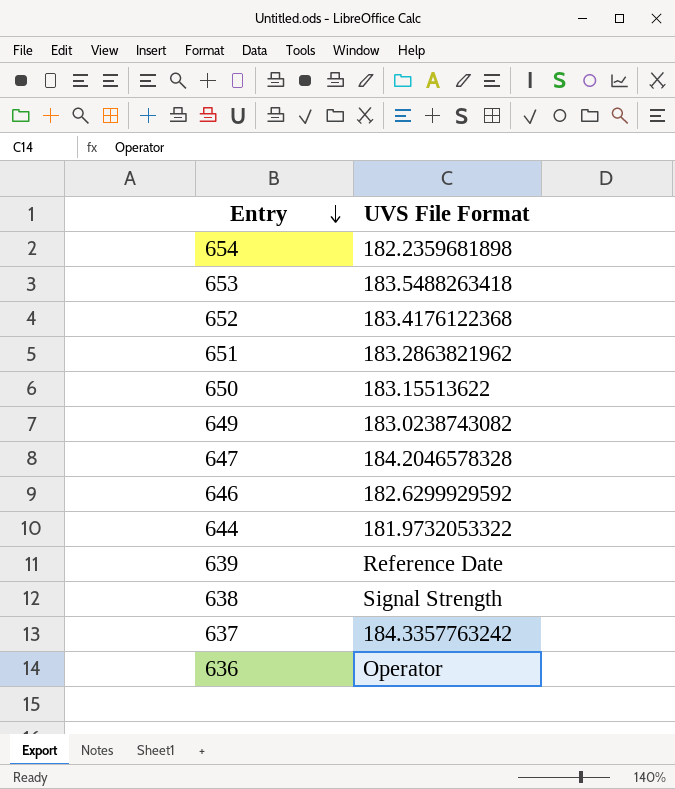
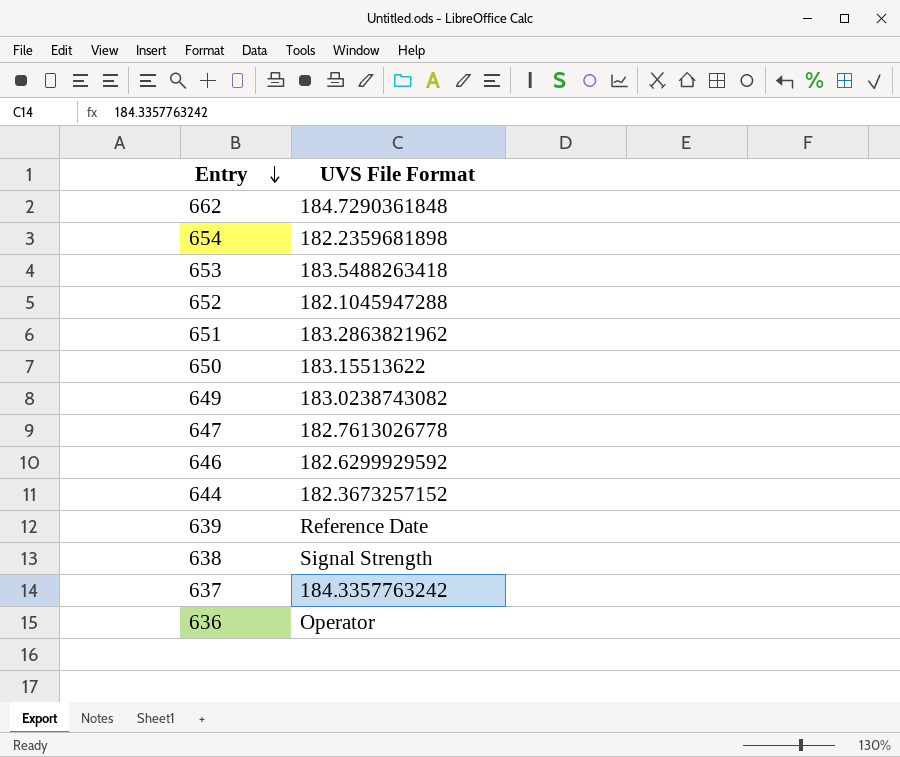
row 662: none -> 184.7290361848
652 | UVS File Format: 183.4176122368 -> 182.1045947288
647 | UVS File Format: 184.2046578328 -> 182.7613026778
644 | UVS File Format: 181.9732053322 -> 182.3673257152

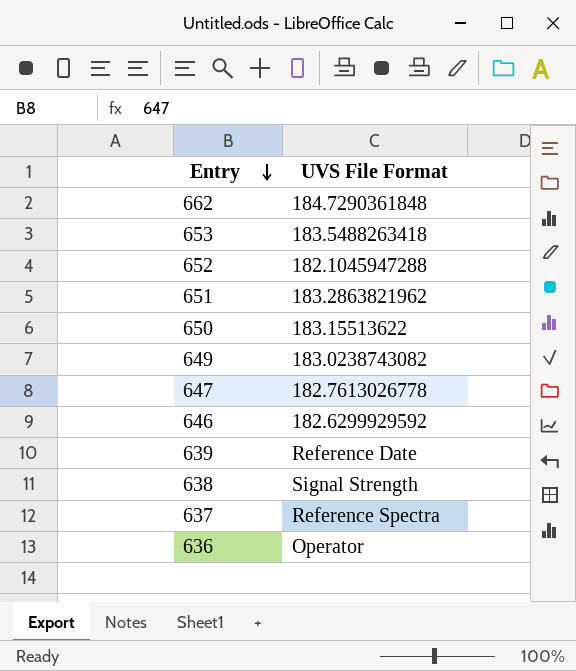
row 654: 182.2359681898 -> none
row 644: 182.3673257152 -> none
637 | UVS File Format: 184.3357763242 -> Reference Spectra

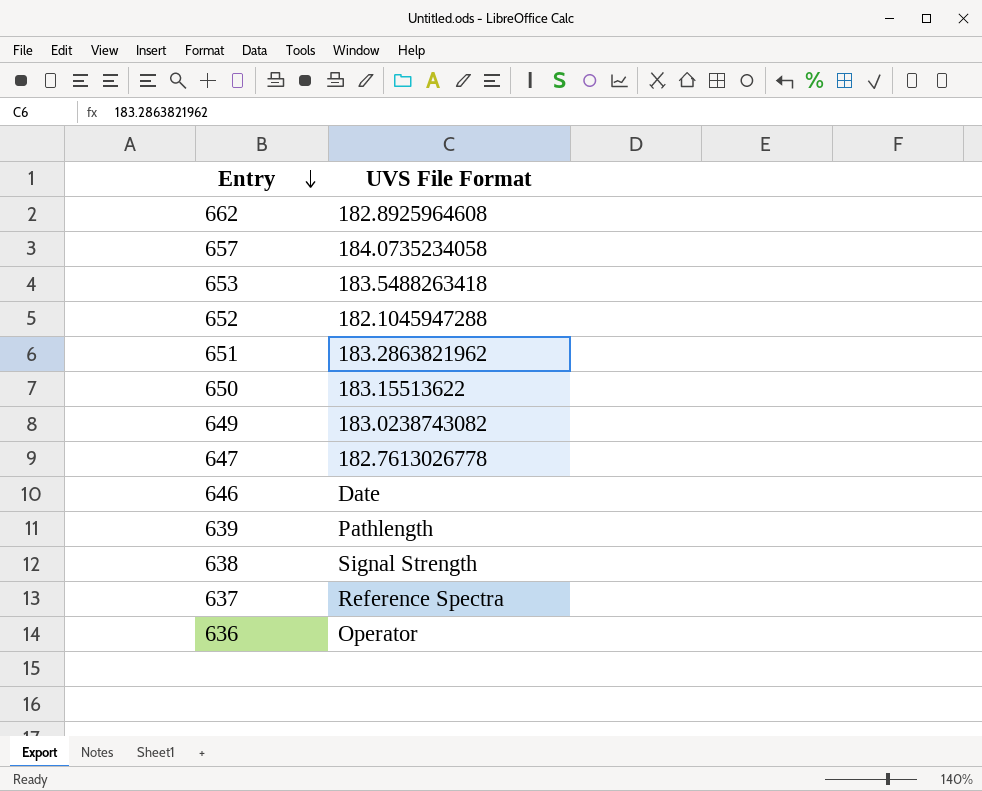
662 | UVS File Format: 184.7290361848 -> 182.8925964608
row 657: none -> 184.0735234058
646 | UVS File Format: 182.6299929592 -> Date
639 | UVS File Format: Reference Date -> Pathlength

